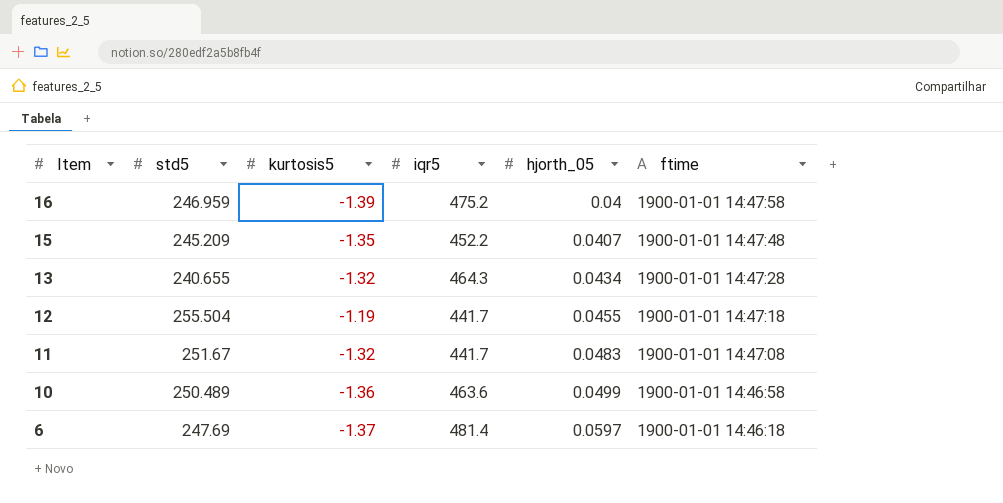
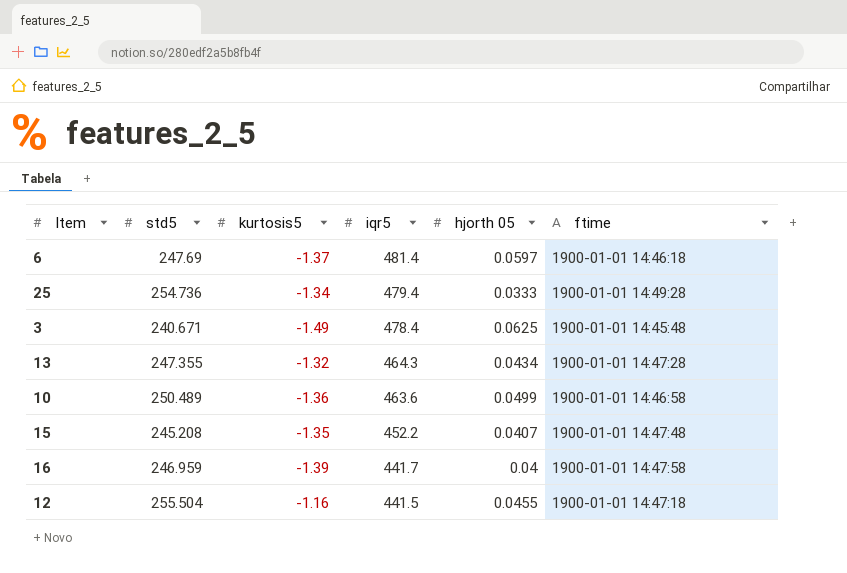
row order: Item descending -> iqr5 descending
column name: hjorth_05 -> hjorth 05
row 11: 251.67 | -1.32 | 441.7 | 0.0483 | 1900-01-01 14:47:08 -> none
row 25: none -> 254.736 | -1.34 | 479.4 | 0.0333 | 1900-01-01 14:49:28
row 3: none -> 240.671 | -1.49 | 478.4 | 0.0625 | 1900-01-01 14:45:48
13 | std5: 240.655 -> 247.355
15 | std5: 245.209 -> 245.208
16 | iqr5: 475.2 -> 441.7
12 | kurtosis5: -1.19 -> -1.16
12 | iqr5: 441.7 -> 441.5

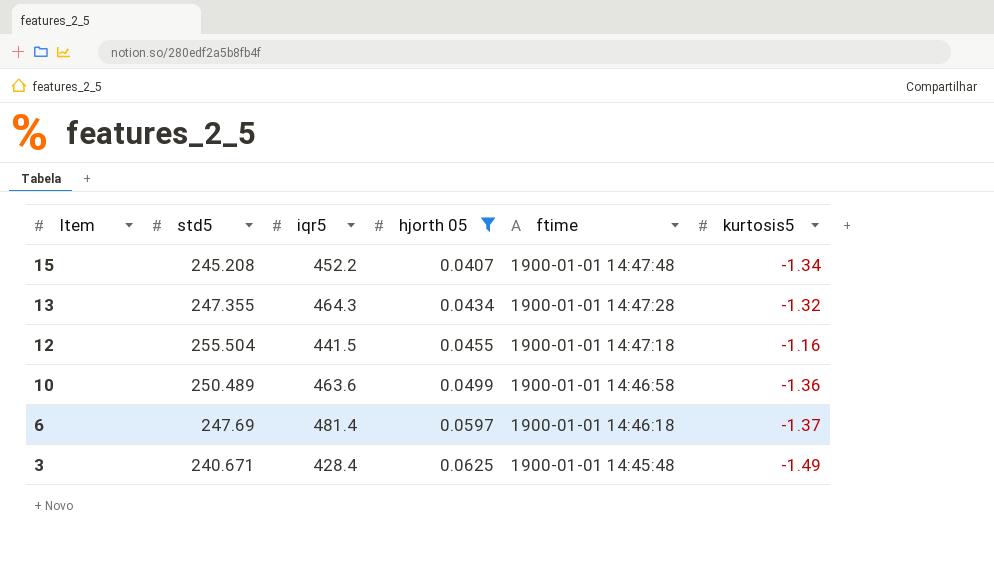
filter: none -> hjorth 05 >= 0.0407
row order: iqr5 descending -> Item descending
column kurtosis5 | position: 3 -> 6
15 | kurtosis5: -1.35 -> -1.34
3 | iqr5: 478.4 -> 428.4

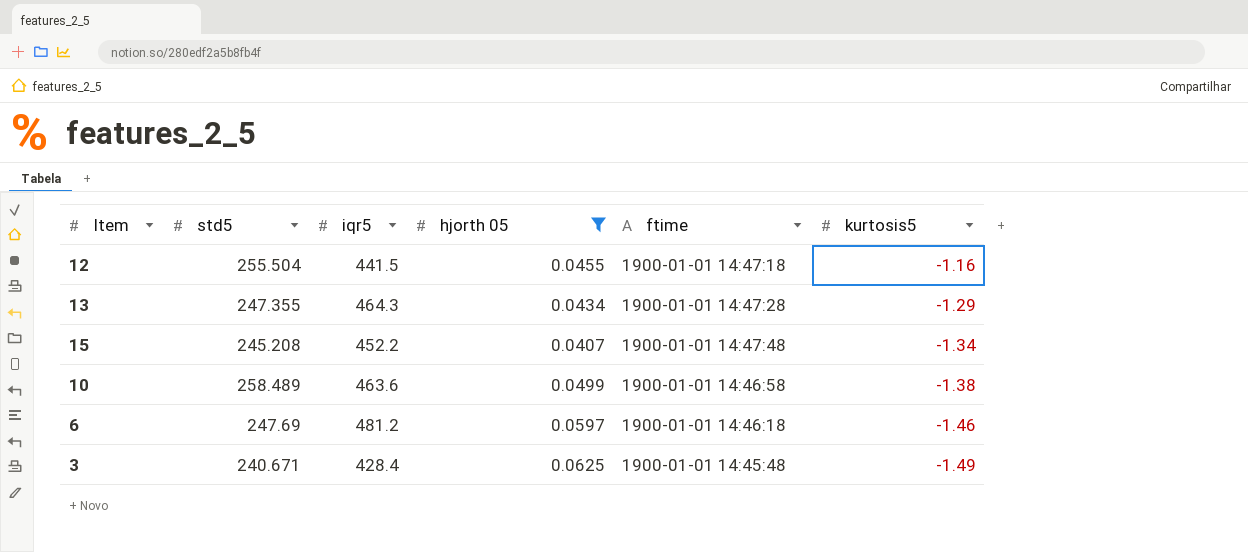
row order: Item descending -> kurtosis5 descending
13 | kurtosis5: -1.32 -> -1.29
10 | std5: 250.489 -> 258.489
10 | kurtosis5: -1.36 -> -1.38
6 | iqr5: 481.4 -> 481.2
6 | kurtosis5: -1.37 -> -1.46

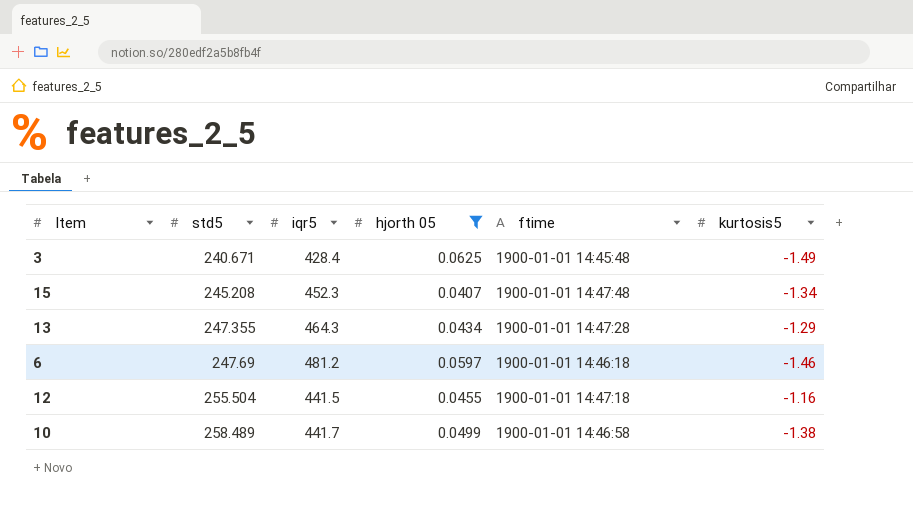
row order: kurtosis5 descending -> std5 ascending
15 | iqr5: 452.2 -> 452.3
10 | iqr5: 463.6 -> 441.7

